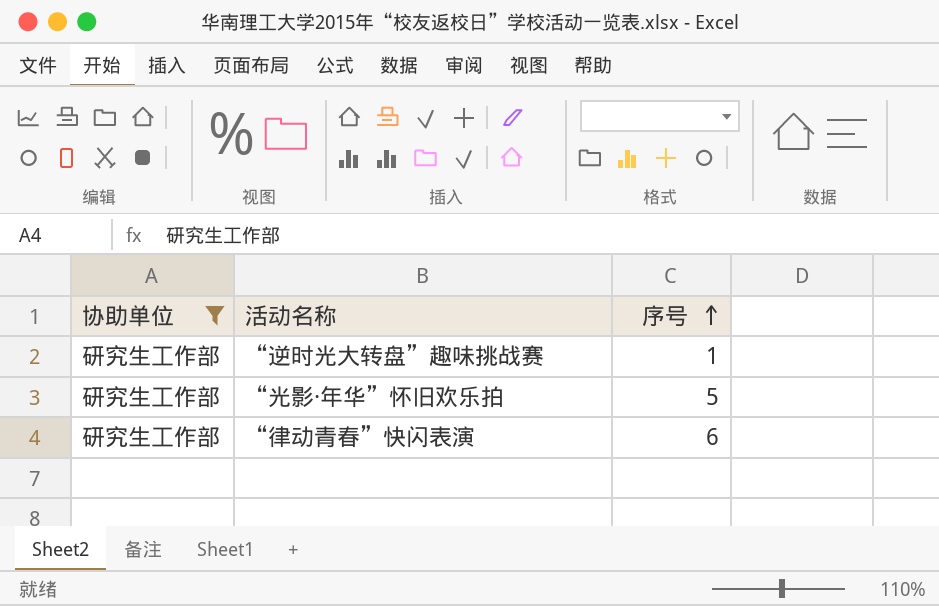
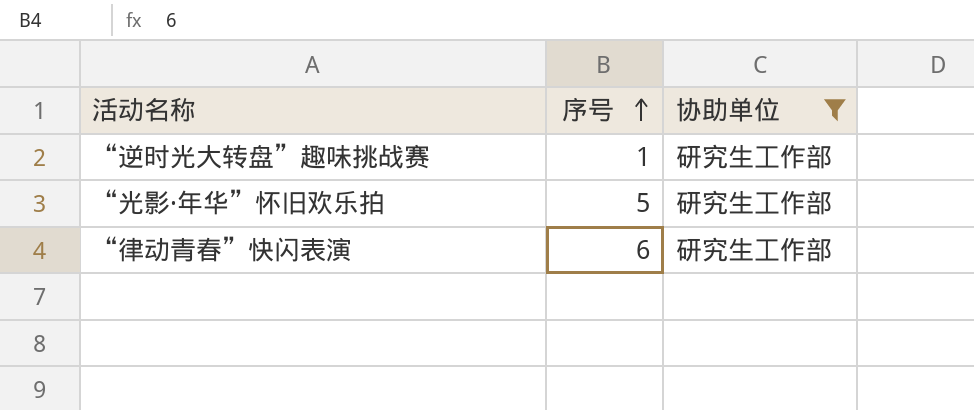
column 协助单位 | position: 1 -> 3

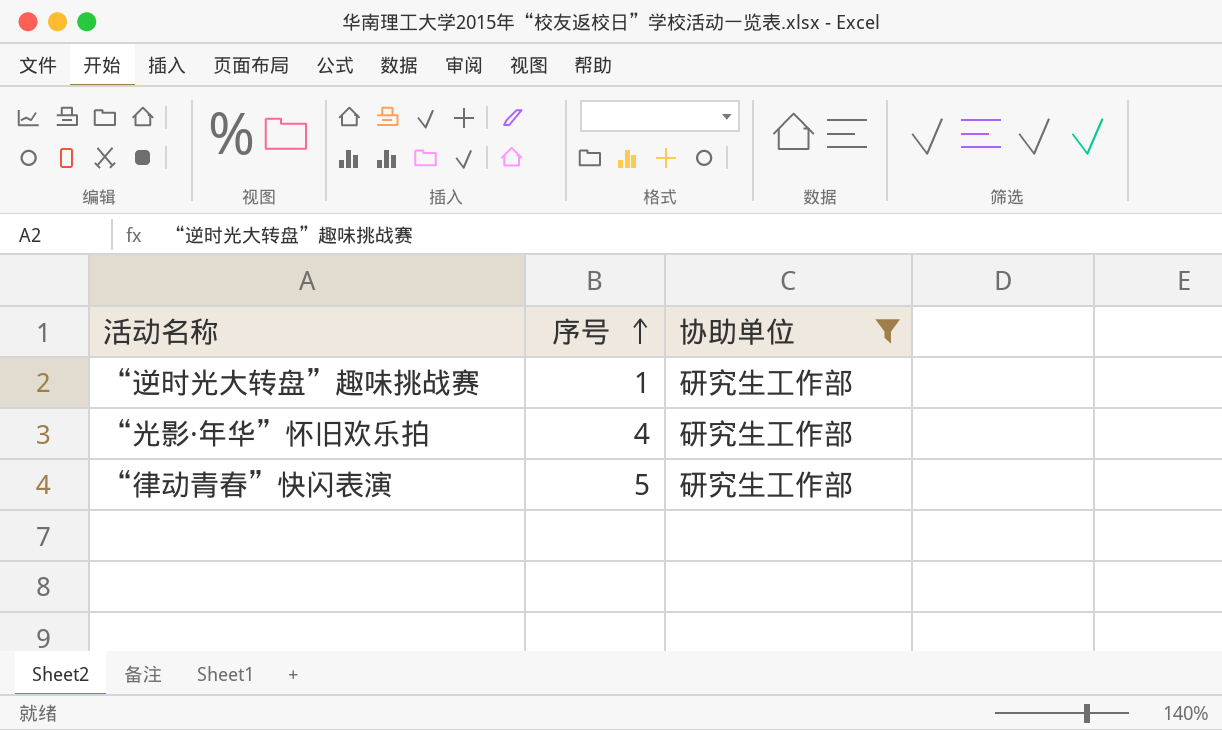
“光影·年华”怀旧欢乐拍 | 序号: 5 -> 4
“律动青春”快闪表演 | 序号: 6 -> 5

